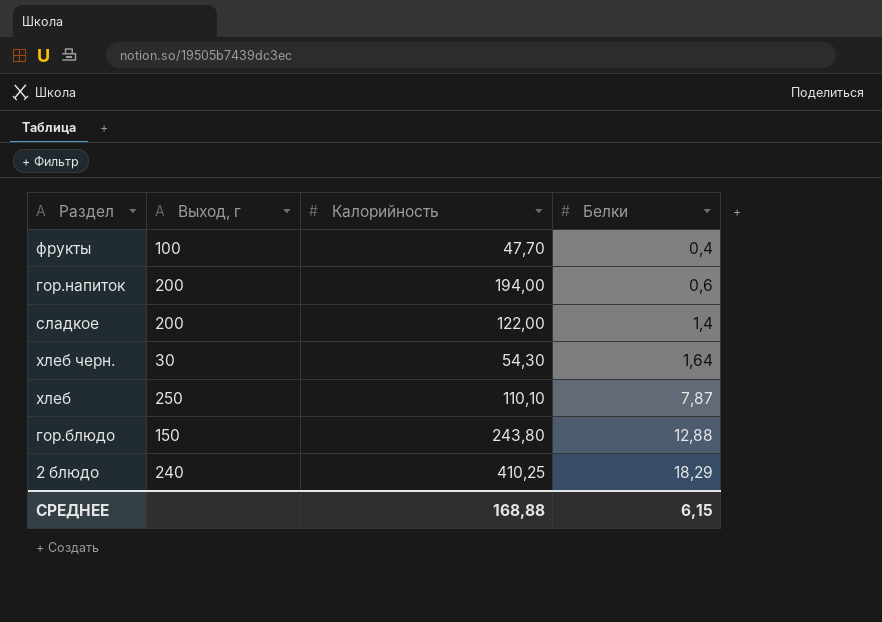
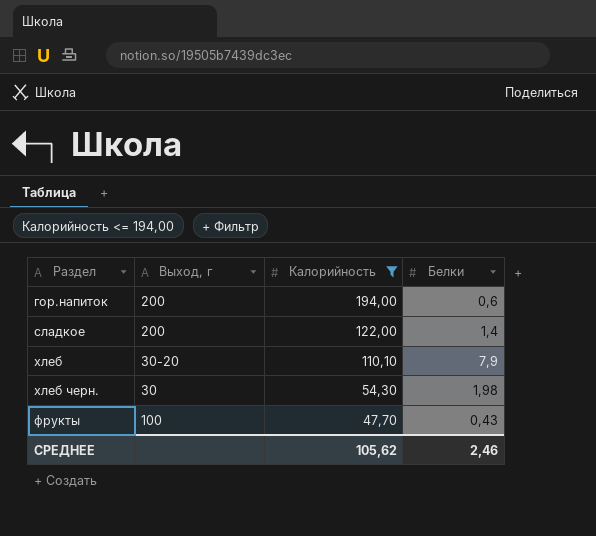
filter: none -> Калорийность <= 194,00
row order: Белки ascending -> Калорийность descending
хлеб | Выход, г: 250 -> 30-20
хлеб | Белки: 7,87 -> 7,9
хлеб черн. | Белки: 1,64 -> 1,98
фрукты | Белки: 0,4 -> 0,43
СРЕДНЕЕ | Калорийность: 168,88 -> 105,62
СРЕДНЕЕ | Белки: 6,15 -> 2,46

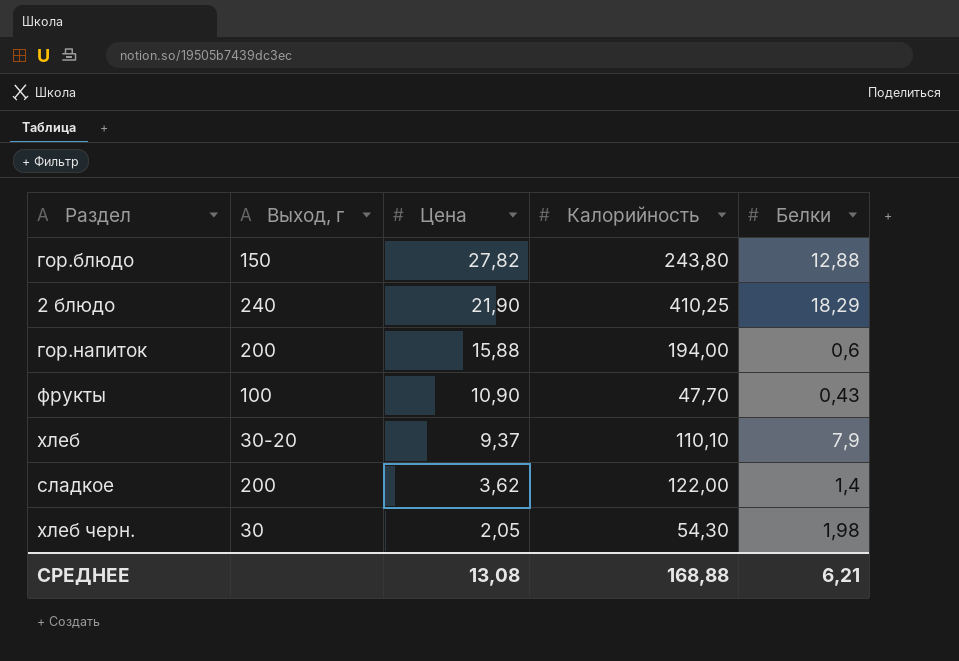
filter: Калорийность <= 194,00 -> none
row order: Калорийность descending -> Цена descending
column Цена | position: none -> 3
СРЕДНЕЕ | Калорийность: 105,62 -> 168,88
СРЕДНЕЕ | Белки: 2,46 -> 6,21

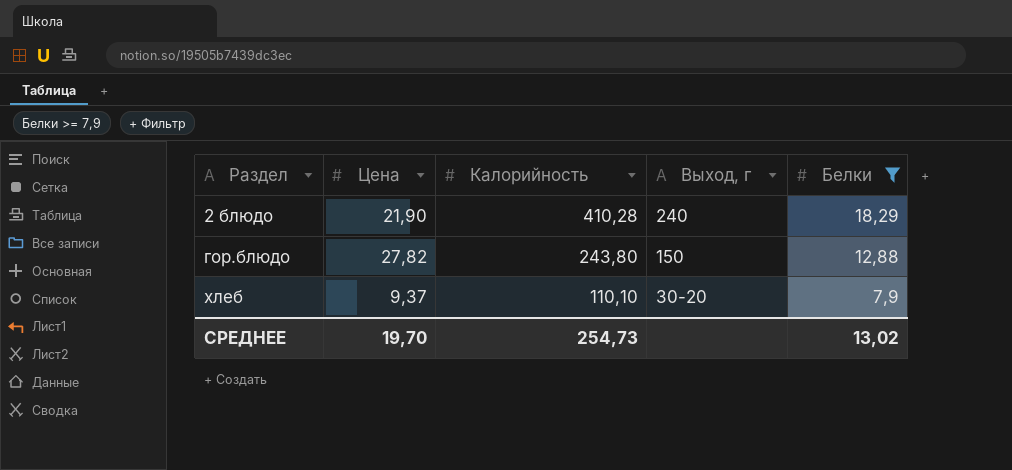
filter: none -> Белки >= 7,9
row order: Цена descending -> Раздел ascending
column Выход, г | position: 2 -> 4
2 блюдо | Калорийность: 410,25 -> 410,28
СРЕДНЕЕ | Цена: 13,08 -> 19,70
СРЕДНЕЕ | Калорийность: 168,88 -> 254,73
СРЕДНЕЕ | Белки: 6,21 -> 13,02

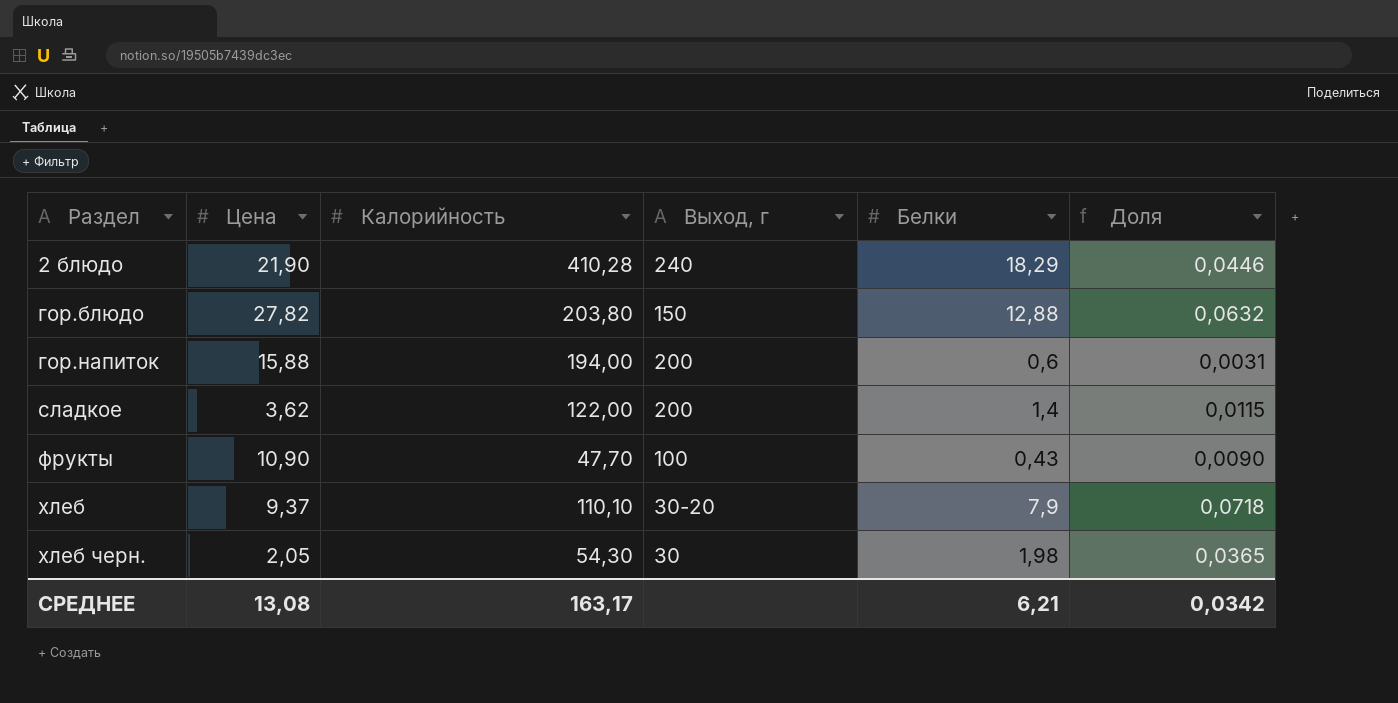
filter: Белки >= 7,9 -> none
column Доля | formula: none -> [Белки] / [Калорийность]
гор.блюдо | Калорийность: 243,80 -> 203,80
СРЕДНЕЕ | Цена: 19,70 -> 13,08
СРЕДНЕЕ | Калорийность: 254,73 -> 163,17
СРЕДНЕЕ | Белки: 13,02 -> 6,21

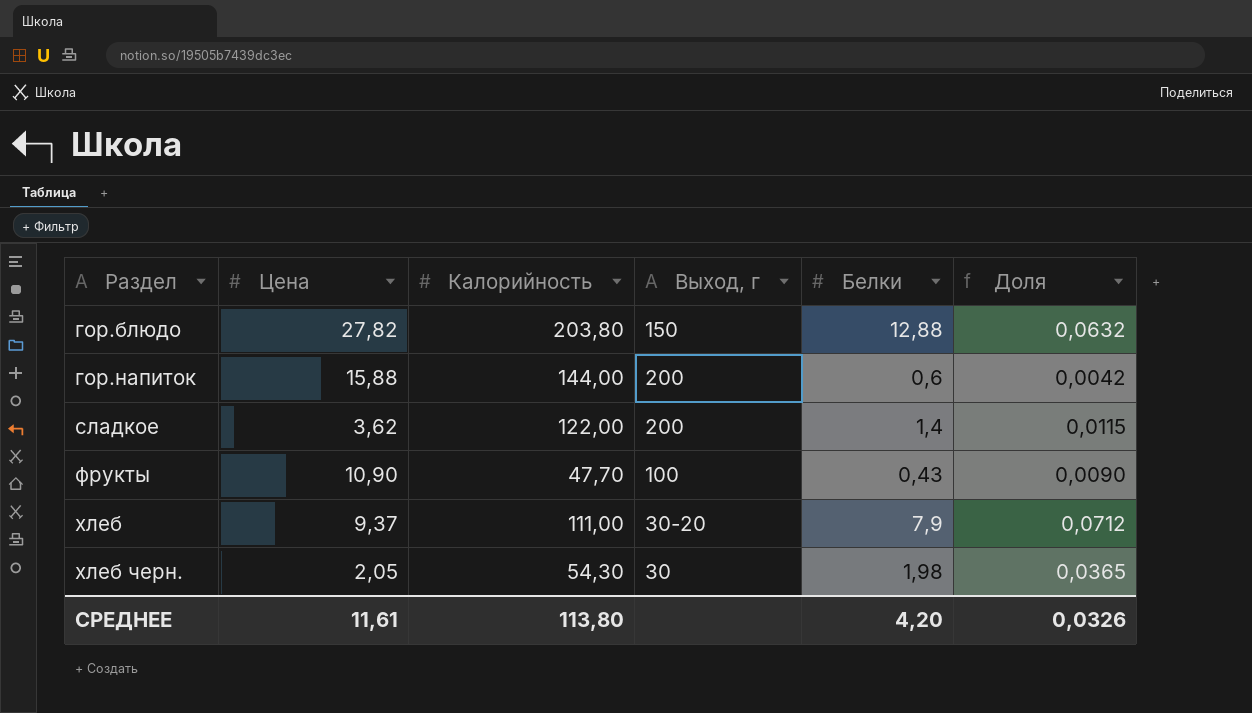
row 2 блюдо: 21,90 | 410,28 | 240 | 18,29 | 0,0446 -> none
гор.напиток | Калорийность: 194,00 -> 144,00
гор.напиток | Доля: 0,0031 -> 0,0042
хлеб | Калорийность: 110,10 -> 111,00
хлеб | Доля: 0,0718 -> 0,0712
СРЕДНЕЕ | Цена: 13,08 -> 11,61
СРЕДНЕЕ | Калорийность: 163,17 -> 113,80
СРЕДНЕЕ | Белки: 6,21 -> 4,20
СРЕДНЕЕ | Доля: 0,0342 -> 0,0326

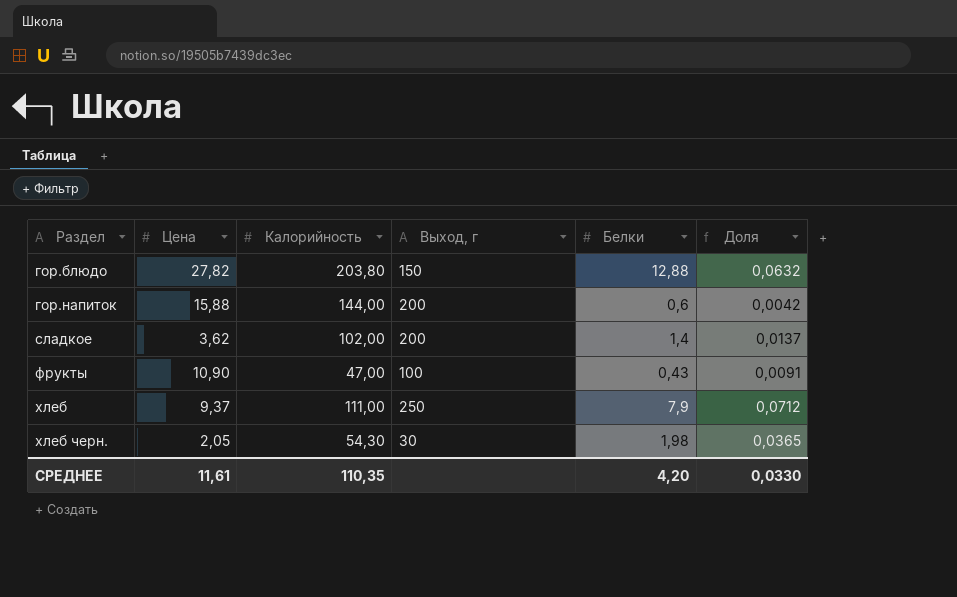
сладкое | Калорийность: 122,00 -> 102,00
сладкое | Доля: 0,0115 -> 0,0137
фрукты | Калорийность: 47,70 -> 47,00
фрукты | Доля: 0,0090 -> 0,0091
хлеб | Выход, г: 30-20 -> 250
СРЕДНЕЕ | Калорийность: 113,80 -> 110,35
СРЕДНЕЕ | Доля: 0,0326 -> 0,0330

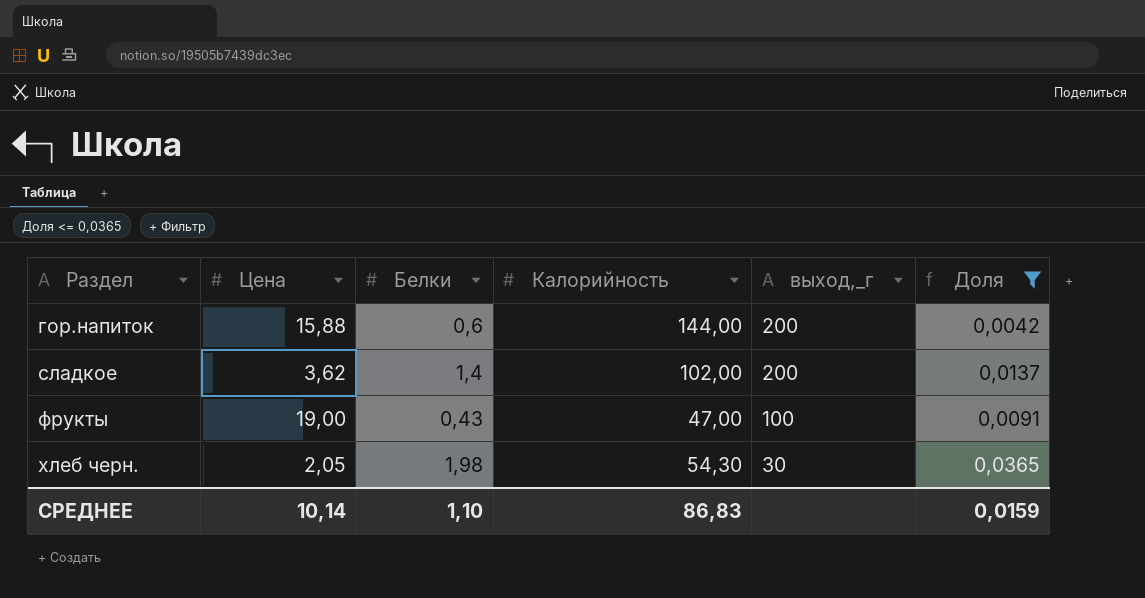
filter: none -> Доля <= 0,0365
column Белки | position: 5 -> 3
column name: Выход, г -> выход,_г
фрукты | Цена: 10,90 -> 19,00
СРЕДНЕЕ | Цена: 11,61 -> 10,14
СРЕДНЕЕ | Белки: 4,20 -> 1,10
СРЕДНЕЕ | Калорийность: 110,35 -> 86,83
СРЕДНЕЕ | Доля: 0,0330 -> 0,0159

